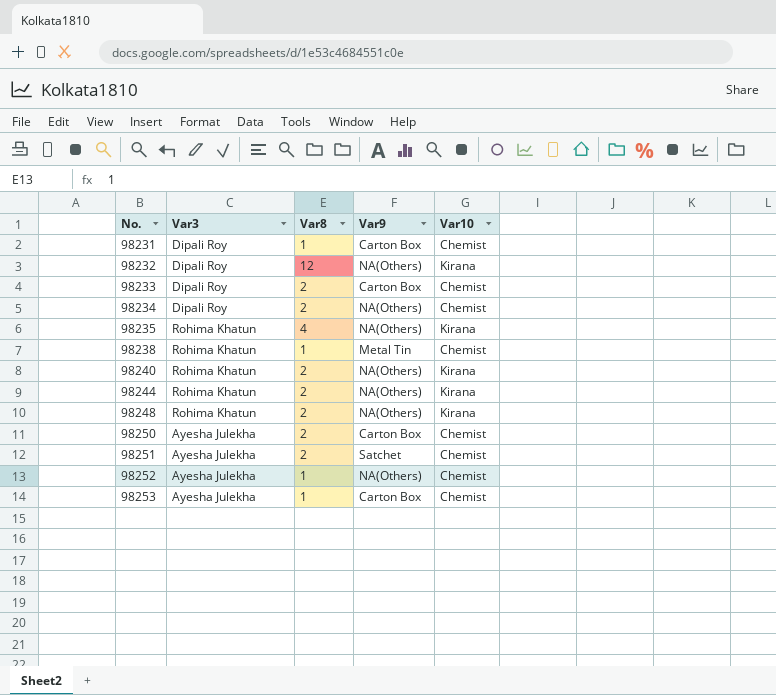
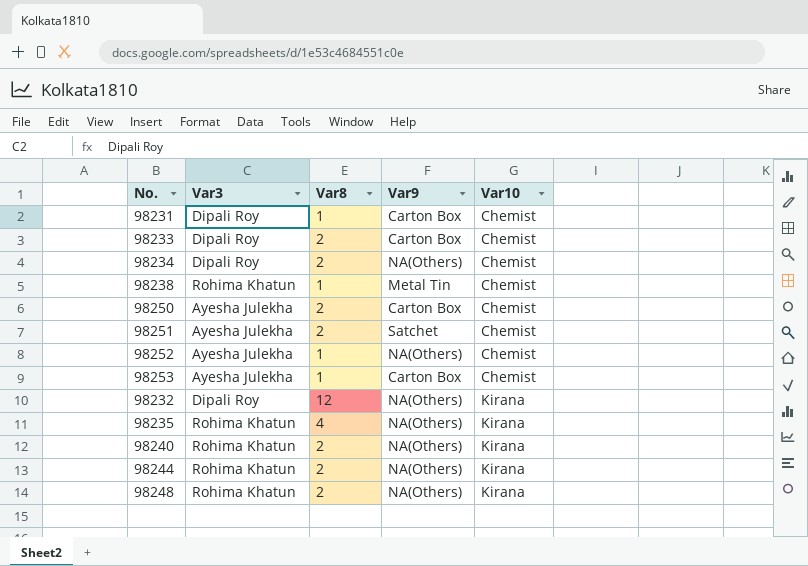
row order: No. ascending -> Var10 ascending

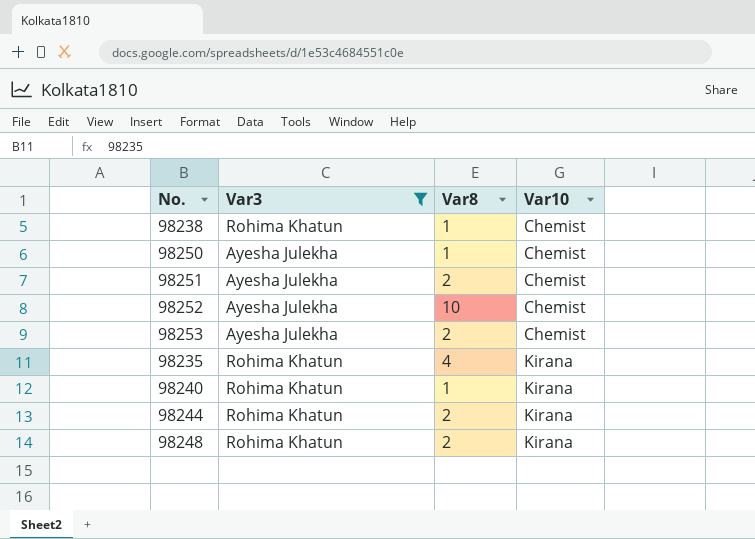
filter: none -> Var3 != Dipali Roy
column Var9 | position: 4 -> none
98250 | Var8: 2 -> 1
98252 | Var8: 1 -> 10
98253 | Var8: 1 -> 2
98240 | Var8: 2 -> 1

